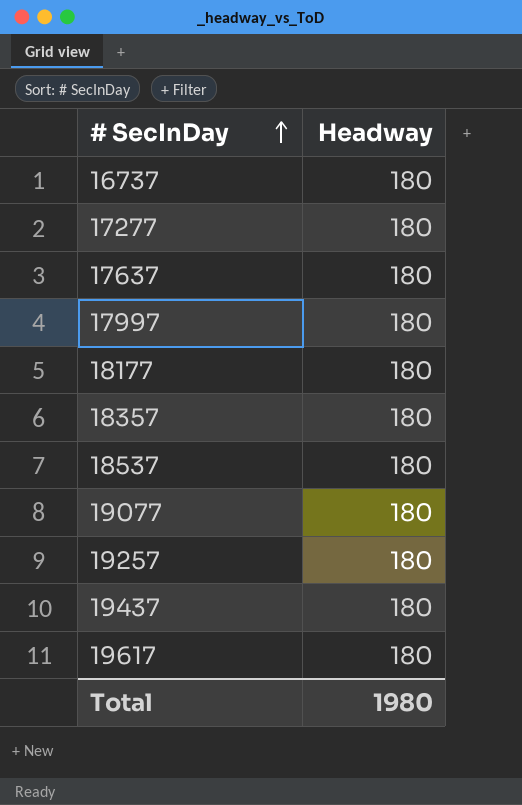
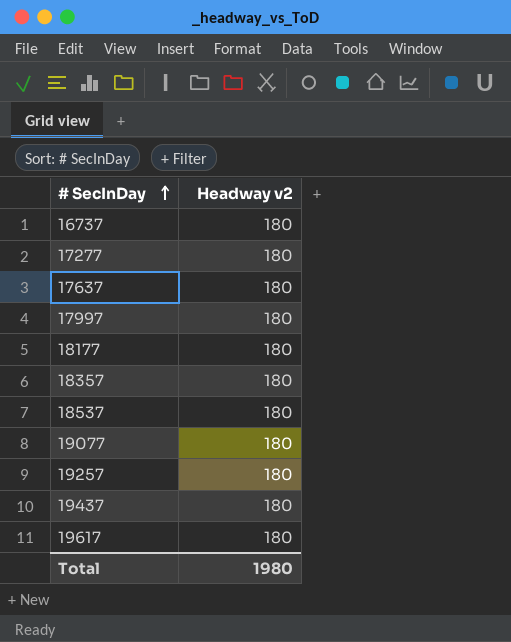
column name: Headway -> Headway v2

